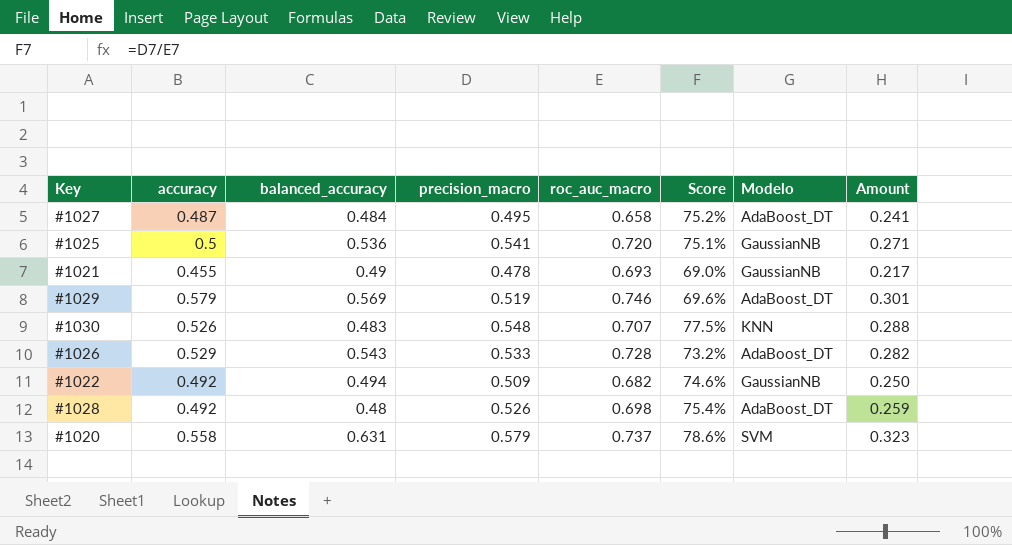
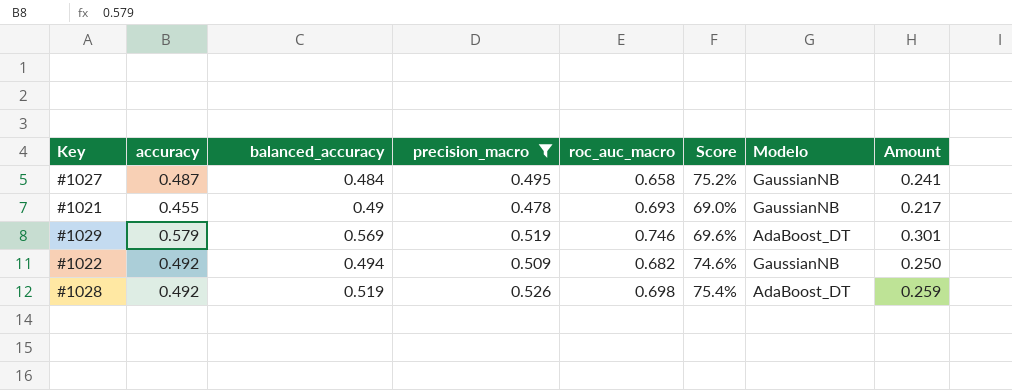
filter: none -> precision_macro <= 0.526
#1027 | Modelo: AdaBoost_DT -> GaussianNB
#1028 | balanced_accuracy: 0.48 -> 0.519

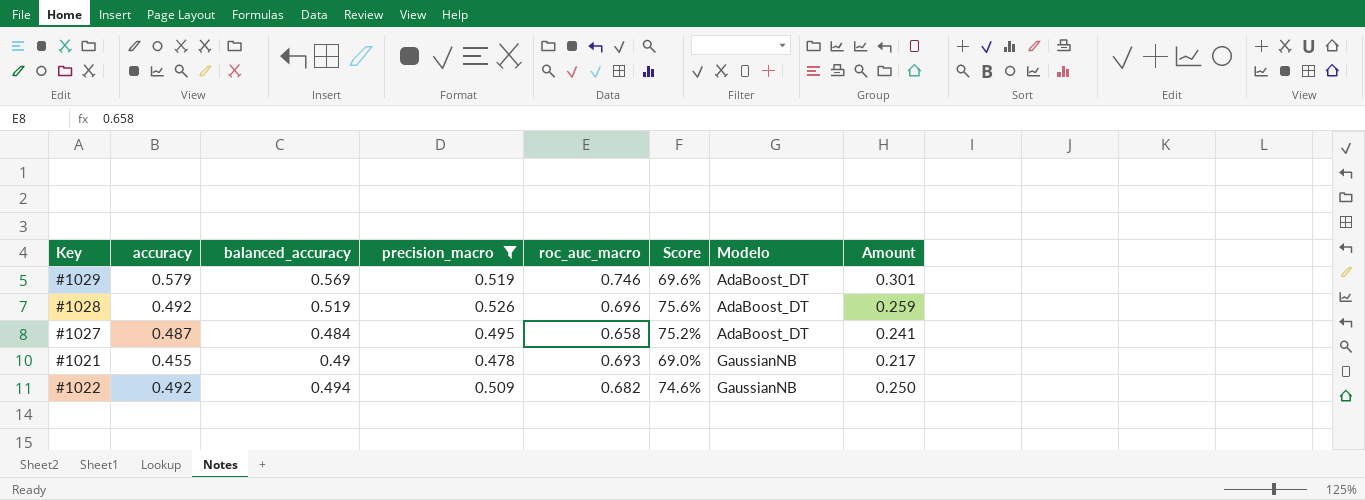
row order: none -> Modelo ascending
#1028 | roc_auc_macro: 0.698 -> 0.696
#1028 | Score: 75.4% -> 75.6%
#1027 | Modelo: GaussianNB -> AdaBoost_DT

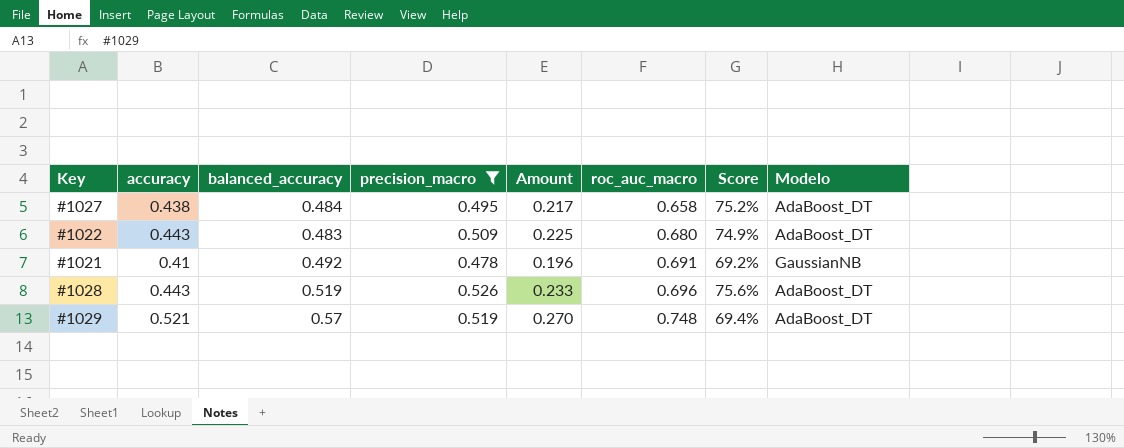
row order: Modelo ascending -> roc_auc_macro ascending
column Amount | position: 8 -> 5
#1027 | accuracy: 0.487 -> 0.438
#1027 | Amount: 0.241 -> 0.217
#1022 | accuracy: 0.492 -> 0.443
#1022 | balanced_accuracy: 0.494 -> 0.483
#1022 | Amount: 0.250 -> 0.225
#1022 | roc_auc_macro: 0.682 -> 0.680
#1022 | Score: 74.6% -> 74.9%
#1022 | Modelo: GaussianNB -> AdaBoost_DT
#1021 | accuracy: 0.455 -> 0.41
#1021 | balanced_accuracy: 0.49 -> 0.492
#1021 | Amount: 0.217 -> 0.196
#1021 | roc_auc_macro: 0.693 -> 0.691
#1021 | Score: 69.0% -> 69.2%
#1028 | accuracy: 0.492 -> 0.443
#1028 | Amount: 0.259 -> 0.233
#1029 | accuracy: 0.579 -> 0.521
#1029 | balanced_accuracy: 0.569 -> 0.57
#1029 | Amount: 0.301 -> 0.270
#1029 | roc_auc_macro: 0.746 -> 0.748
#1029 | Score: 69.6% -> 69.4%

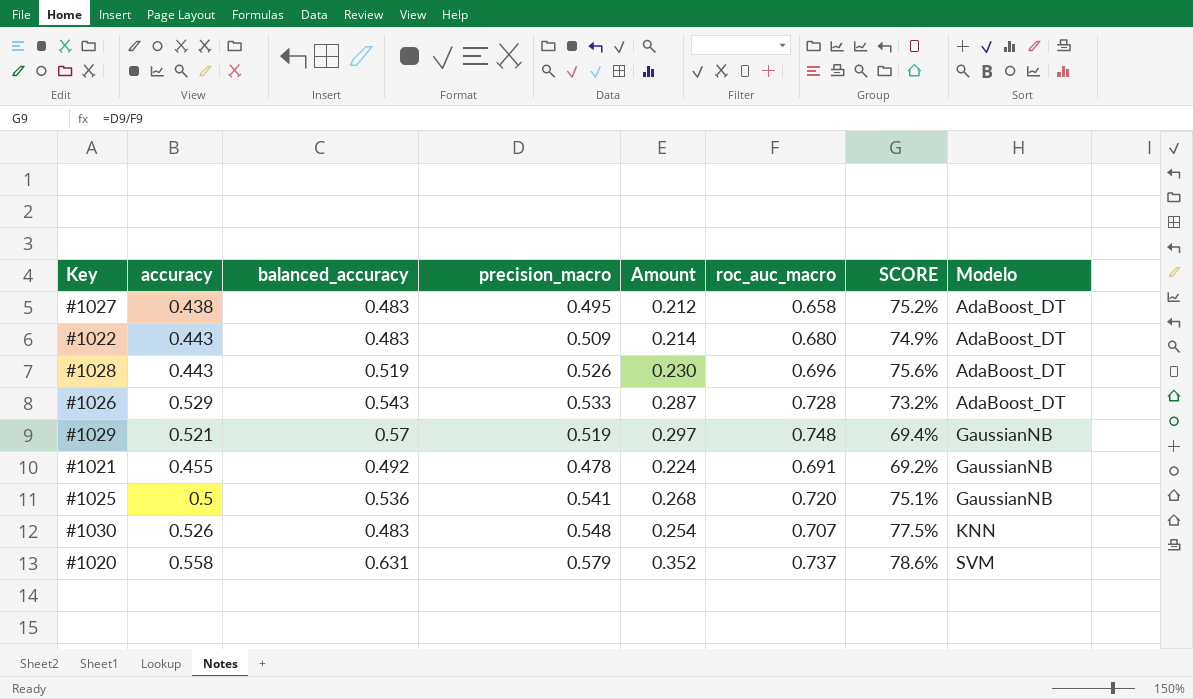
filter: precision_macro <= 0.526 -> none
row order: roc_auc_macro ascending -> Modelo ascending
column Amount | formula: [accuracy] * [precision_macro] -> [accuracy] * [balanced_accuracy]
column name: Score -> SCORE
#1027 | balanced_accuracy: 0.484 -> 0.483
#1029 | Modelo: AdaBoost_DT -> GaussianNB
#1021 | accuracy: 0.41 -> 0.455

